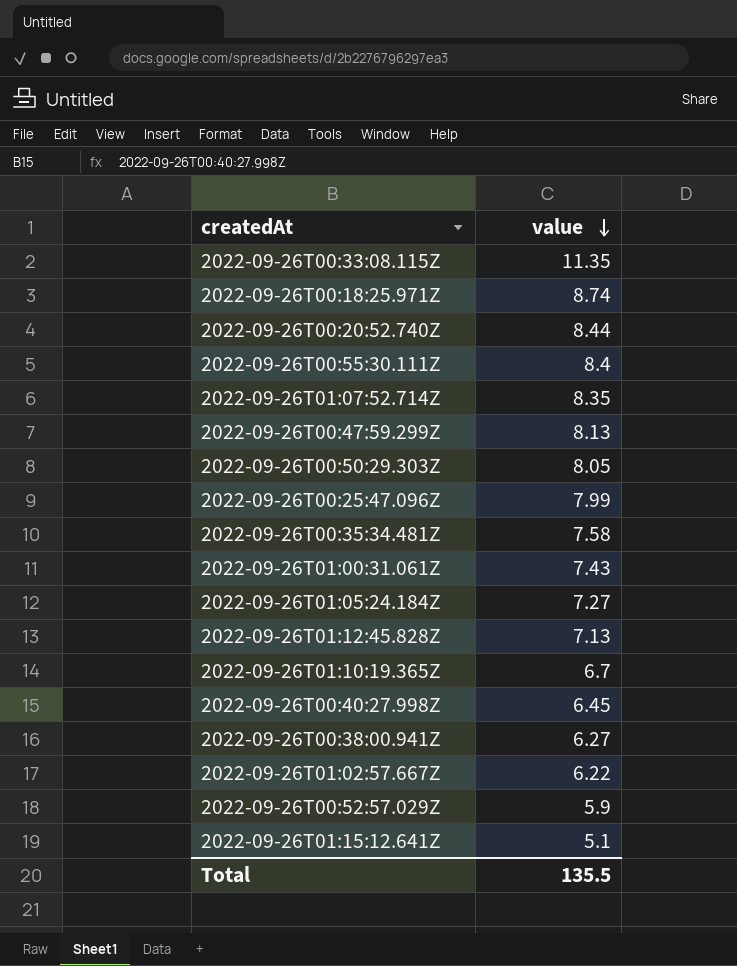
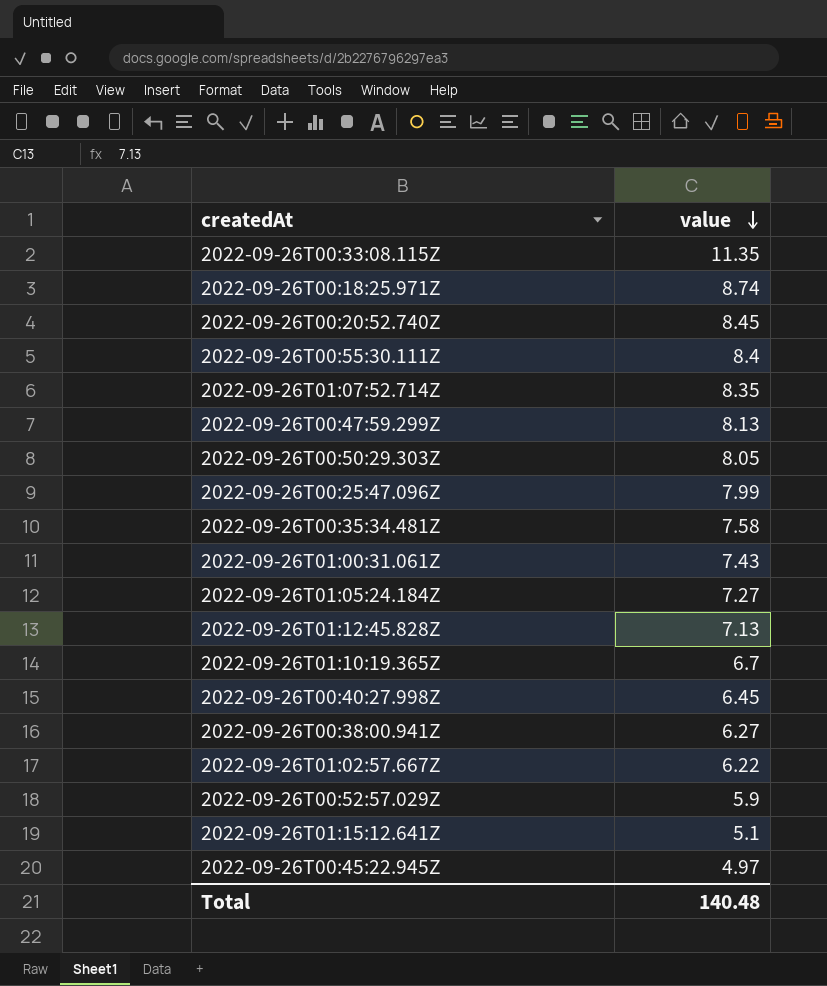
2022-09-26T00:20:52.740Z | value: 8.44 -> 8.45
row 2022-09-26T00:45:22.945Z: none -> 4.97
Total | value: 135.5 -> 140.48

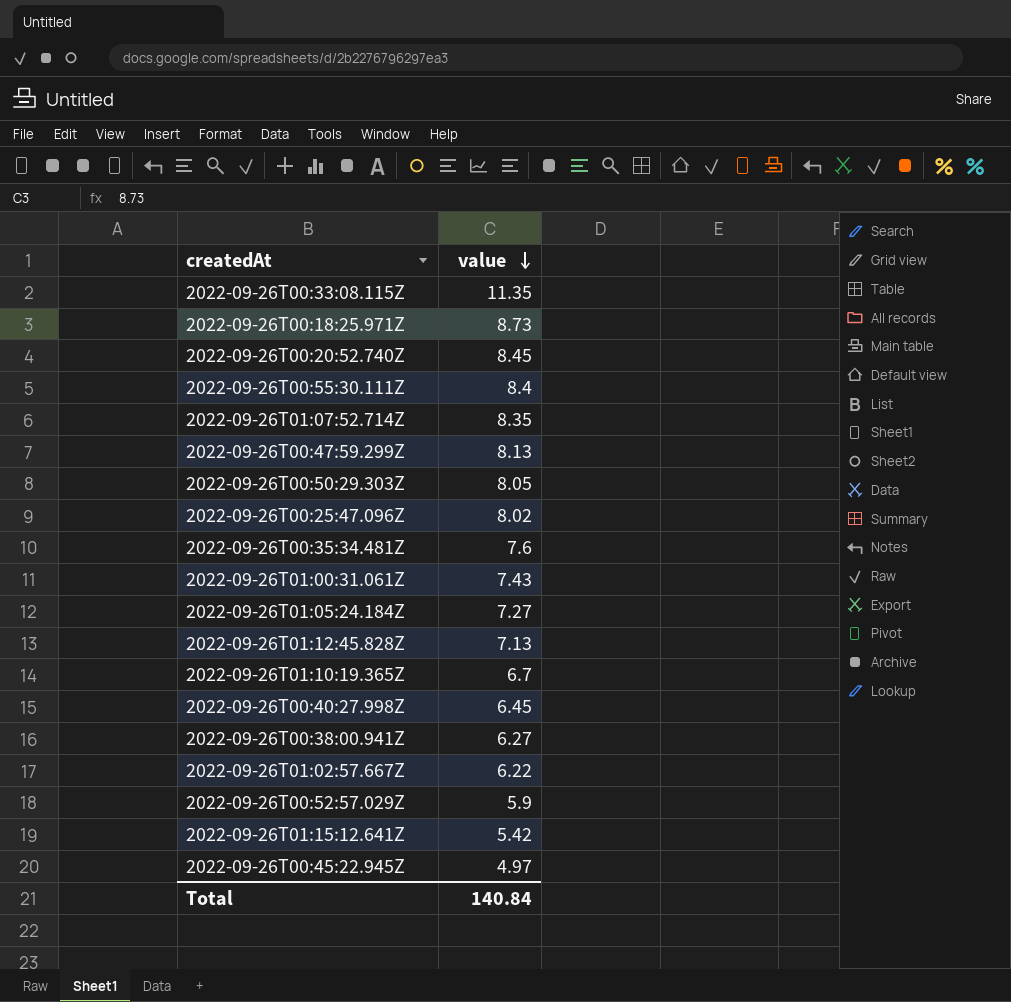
2022-09-26T00:18:25.971Z | value: 8.74 -> 8.73
2022-09-26T00:25:47.096Z | value: 7.99 -> 8.02
2022-09-26T00:35:34.481Z | value: 7.58 -> 7.6
2022-09-26T01:15:12.641Z | value: 5.1 -> 5.42
Total | value: 140.48 -> 140.84

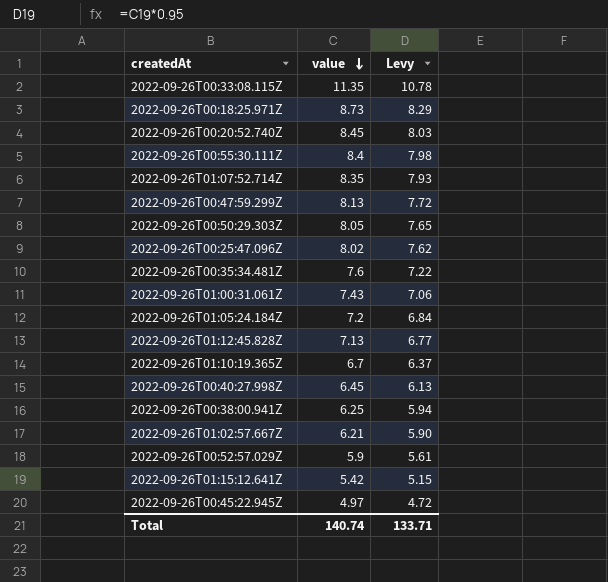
column Levy | formula: none -> [value] * 0.95
2022-09-26T01:05:24.184Z | value: 7.27 -> 7.2
2022-09-26T00:38:00.941Z | value: 6.27 -> 6.25
2022-09-26T01:02:57.667Z | value: 6.22 -> 6.21
Total | value: 140.84 -> 140.74

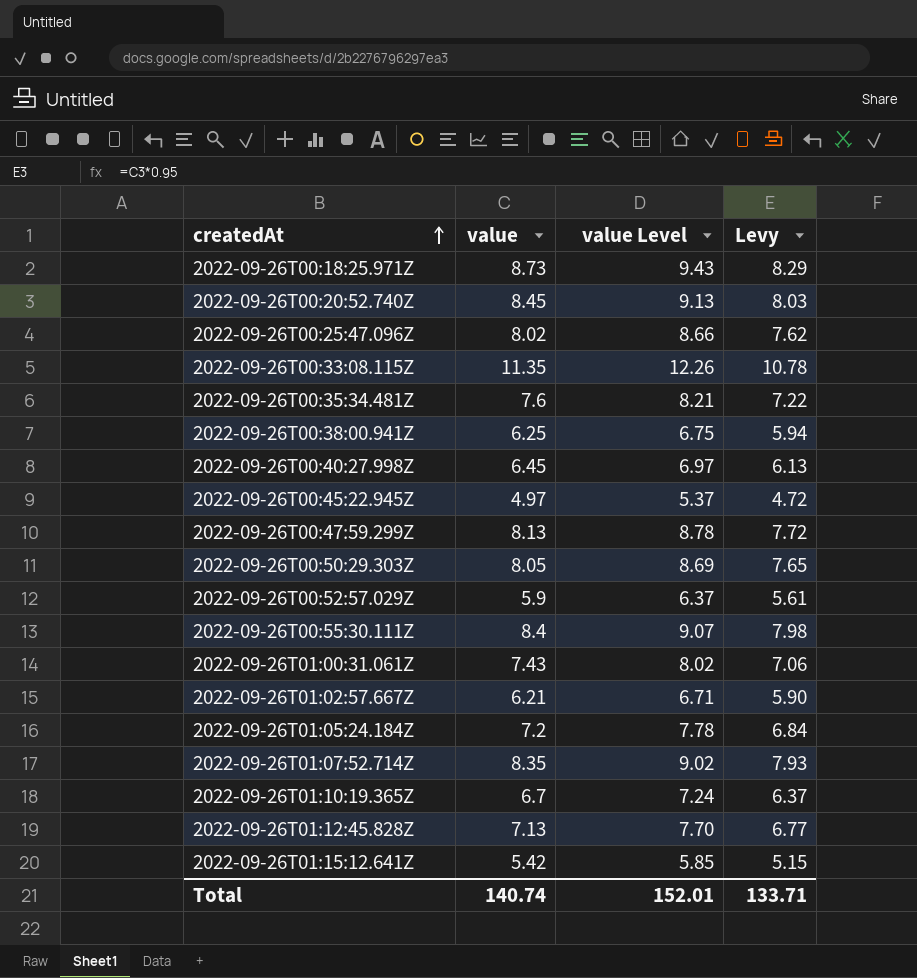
row order: value descending -> createdAt ascending
column value Level | formula: none -> [value] * 1.08

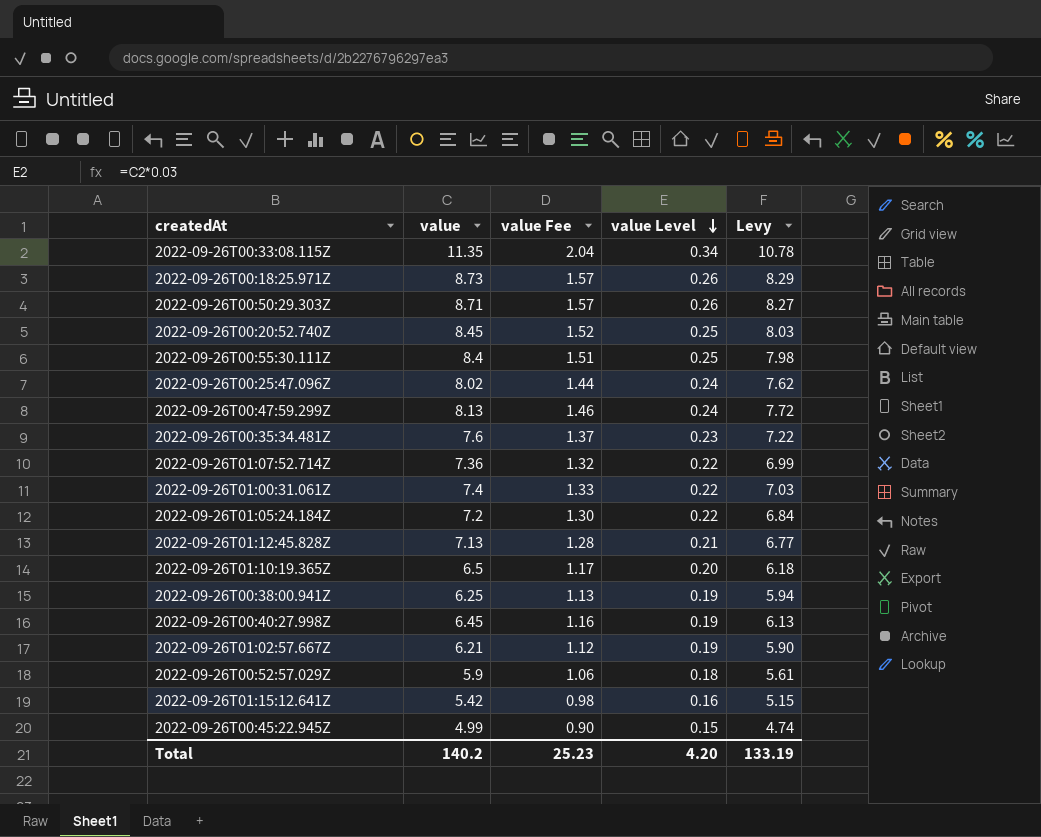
row order: createdAt ascending -> value Level descending
column value Fee | formula: none -> [value] * 0.18
column value Level | formula: [value] * 1.08 -> [value] * 0.03
2022-09-26T00:50:29.303Z | value: 8.05 -> 8.71
2022-09-26T00:50:29.303Z | Levy: 7.65 -> 8.27
2022-09-26T01:07:52.714Z | value: 8.35 -> 7.36
2022-09-26T01:07:52.714Z | Levy: 7.93 -> 6.99
2022-09-26T01:00:31.061Z | value: 7.43 -> 7.4
2022-09-26T01:00:31.061Z | Levy: 7.06 -> 7.03
2022-09-26T01:10:19.365Z | value: 6.7 -> 6.5
2022-09-26T01:10:19.365Z | Levy: 6.37 -> 6.18
2022-09-26T00:45:22.945Z | value: 4.97 -> 4.99
2022-09-26T00:45:22.945Z | Levy: 4.72 -> 4.74
Total | value: 140.74 -> 140.2
Total | value Level: 152.01 -> 4.20
Total | Levy: 133.71 -> 133.19

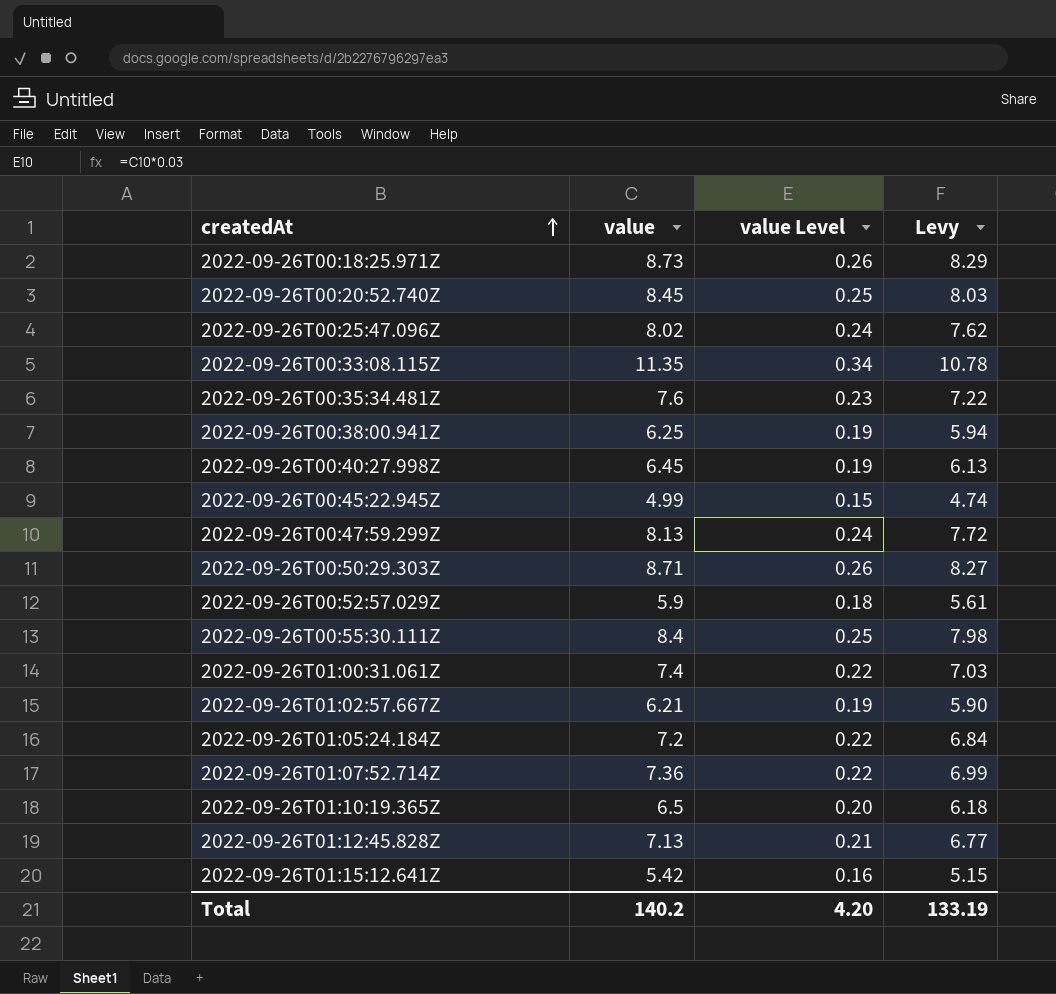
row order: value Level descending -> createdAt ascending
column value Fee | formula: [value] * 0.18 -> none

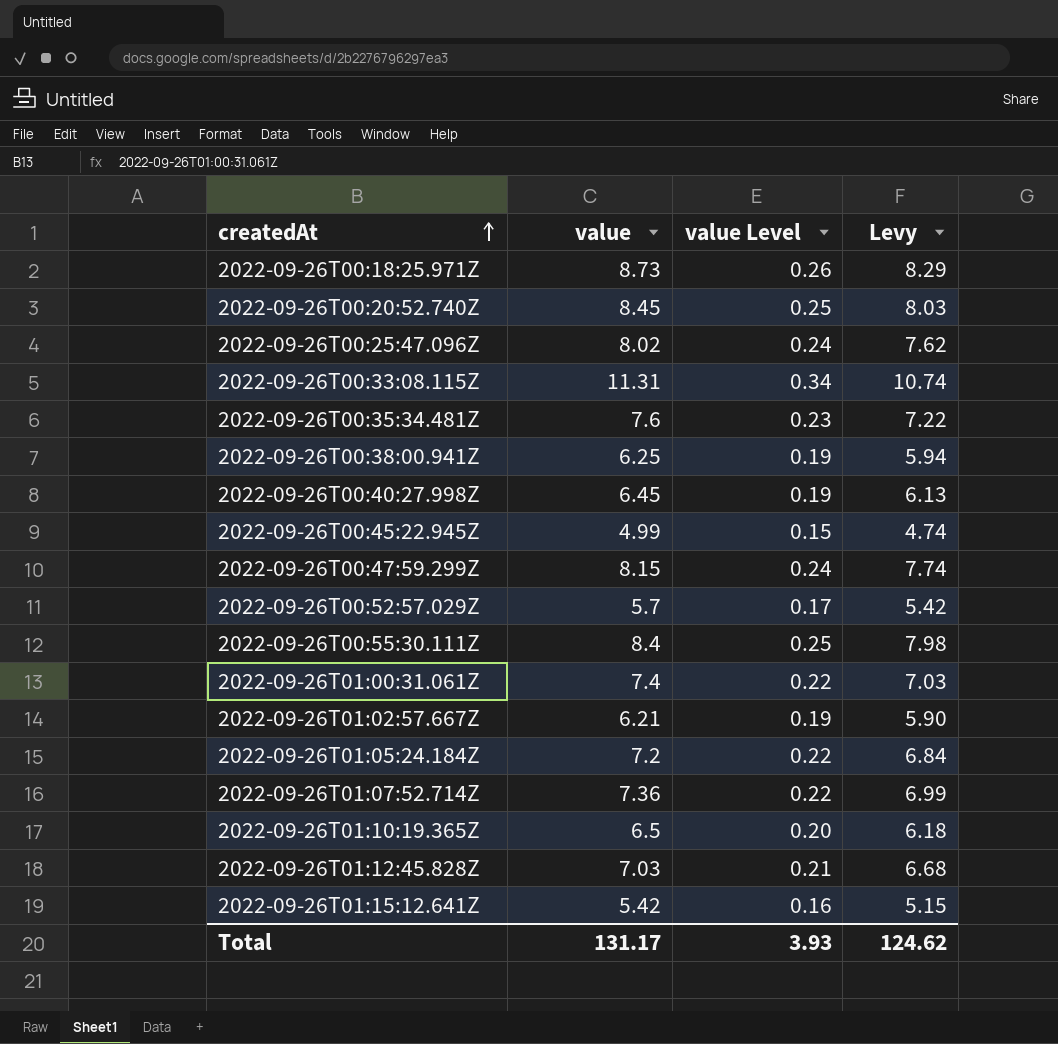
row 2022-09-26T00:50:29.303Z: 8.71 | 0.26 | 8.27 -> none
2022-09-26T00:33:08.115Z | value: 11.35 -> 11.31
2022-09-26T00:33:08.115Z | Levy: 10.78 -> 10.74
2022-09-26T00:47:59.299Z | value: 8.13 -> 8.15
2022-09-26T00:47:59.299Z | Levy: 7.72 -> 7.74
2022-09-26T00:52:57.029Z | value: 5.9 -> 5.7
2022-09-26T00:52:57.029Z | value Level: 0.18 -> 0.17
2022-09-26T00:52:57.029Z | Levy: 5.61 -> 5.42
2022-09-26T01:12:45.828Z | value: 7.13 -> 7.03
2022-09-26T01:12:45.828Z | Levy: 6.77 -> 6.68
Total | value: 140.2 -> 131.17
Total | value Level: 4.20 -> 3.93
Total | Levy: 133.19 -> 124.62

